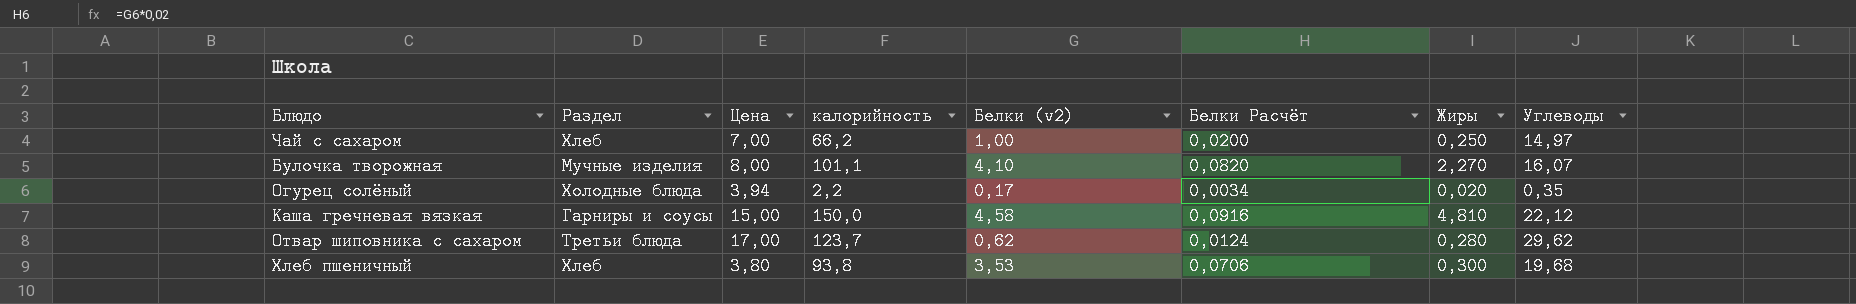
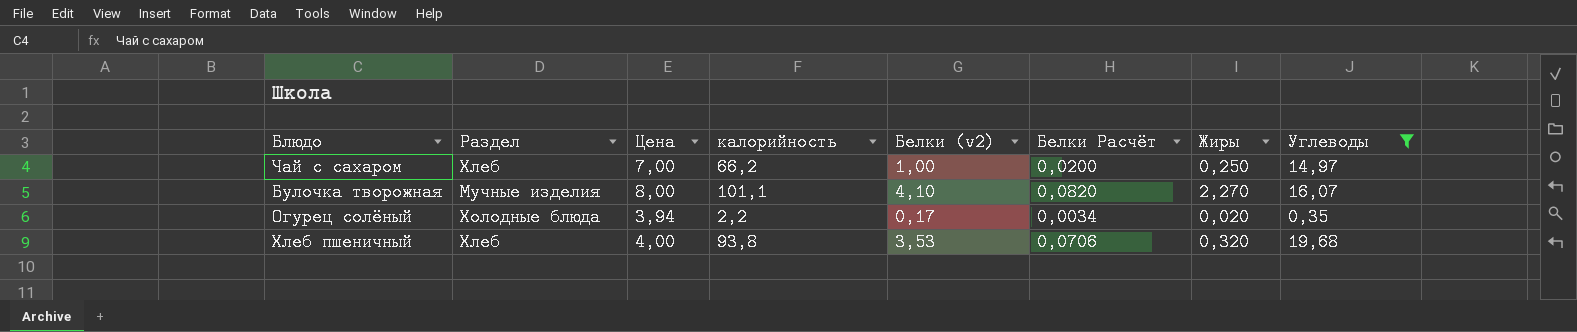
filter: none -> Углеводы <= 19,68
Хлеб пшеничный | Цена: 3,80 -> 4,00
Хлеб пшеничный | Жиры: 0,300 -> 0,320

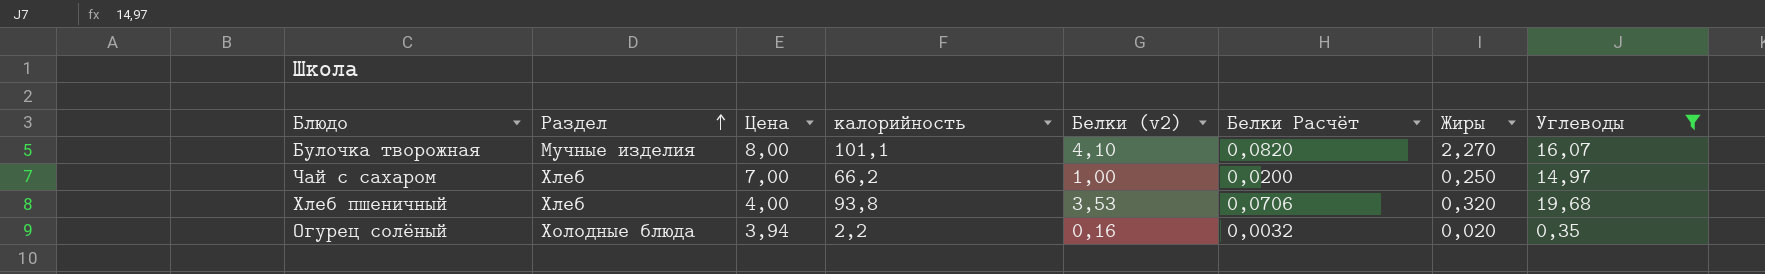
row order: none -> Раздел ascending
Огурец солёный | Белки (v2): 0,17 -> 0,16
Огурец солёный | Белки Расчёт: 0,0034 -> 0,0032

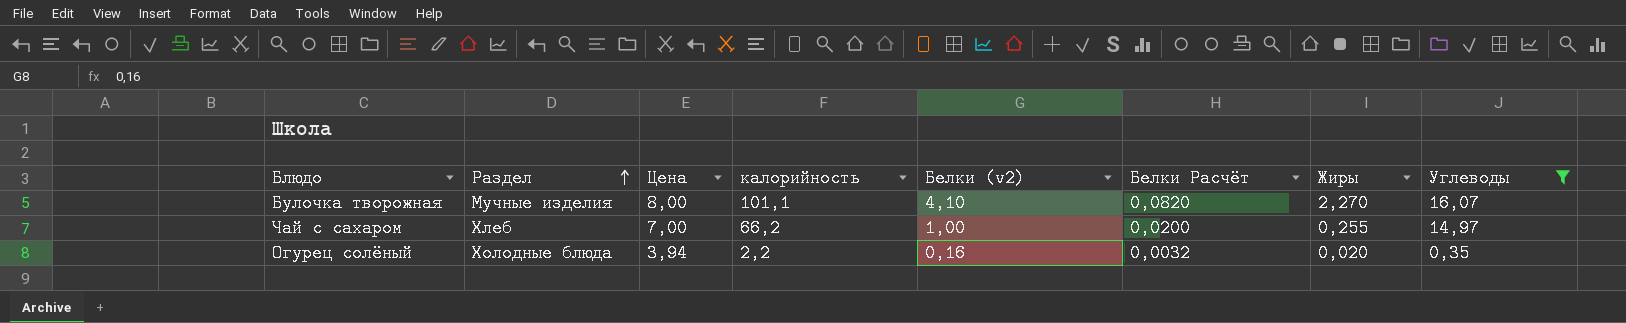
row Хлеб пшеничный: Хлеб | 4,00 | 93,8 | 3,53 | 0,0706 | 0,320 | 19,68 -> none
Чай с сахаром | Жиры: 0,250 -> 0,255

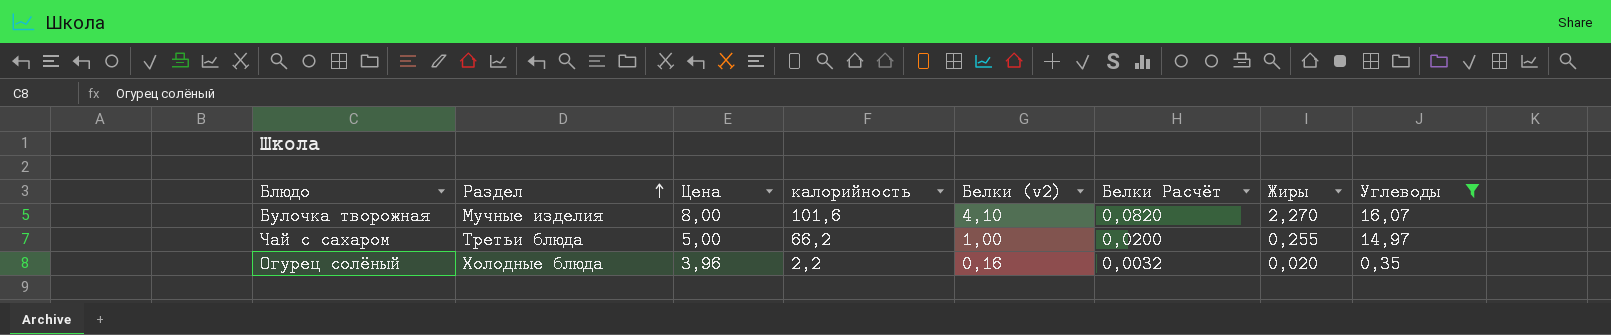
Булочка творожная | калорийность: 101,1 -> 101,6
Чай с сахаром | Раздел: Хлеб -> Третьи блюда
Чай с сахаром | Цена: 7,00 -> 5,00
Огурец солёный | Цена: 3,94 -> 3,96

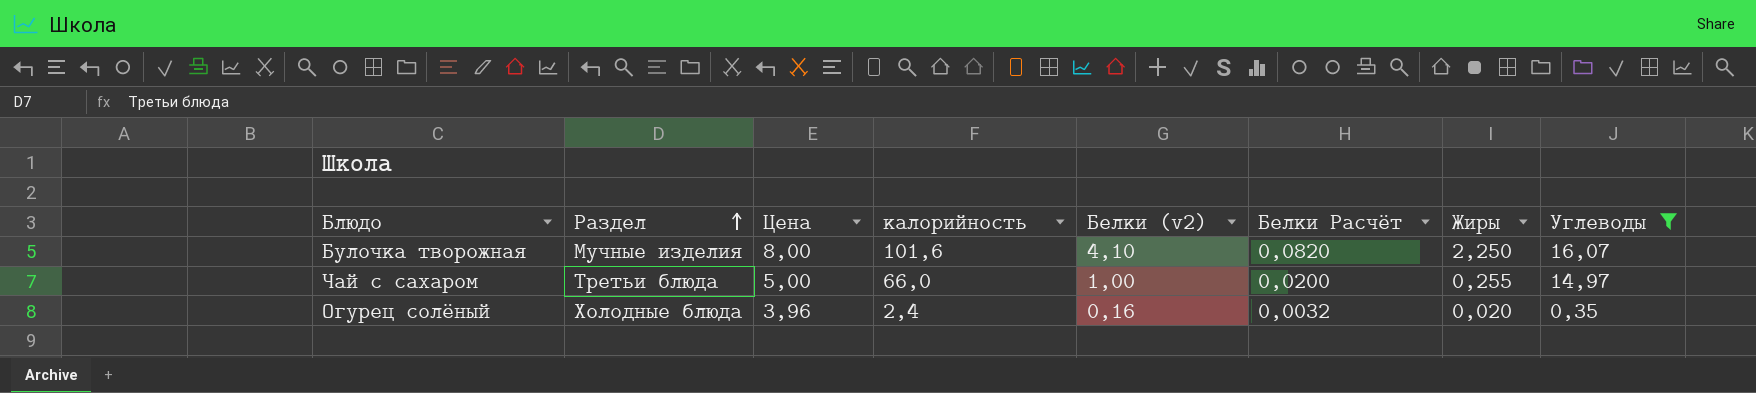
Булочка творожная | Жиры: 2,270 -> 2,250
Чай с сахаром | калорийность: 66,2 -> 66,0
Огурец солёный | калорийность: 2,2 -> 2,4

